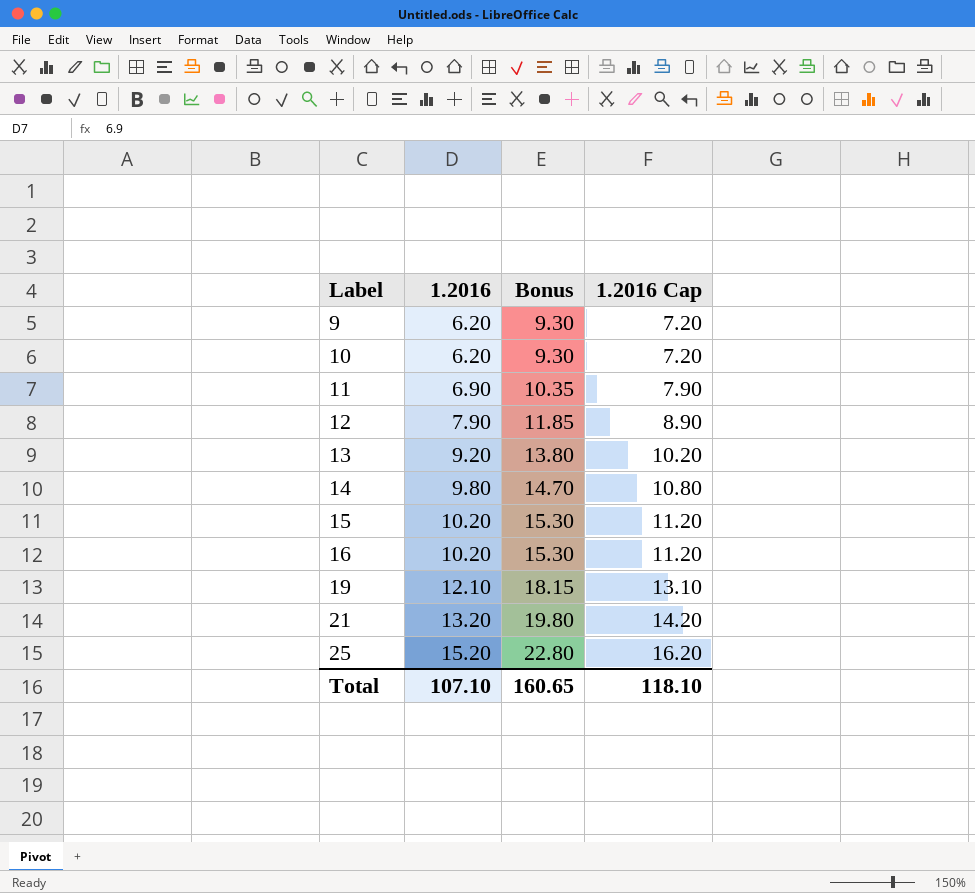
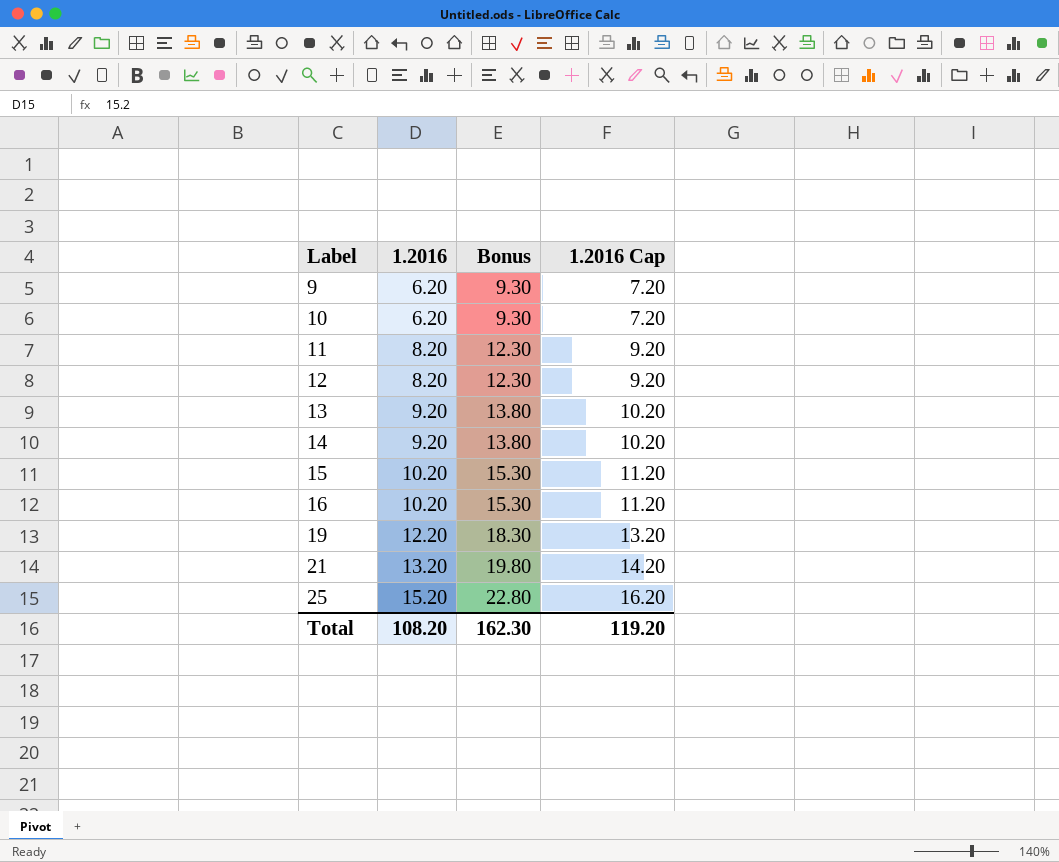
11 | 1.2016: 6.90 -> 8.20
11 | Bonus: 10.35 -> 12.30
11 | 1.2016 Cap: 7.90 -> 9.20
12 | 1.2016: 7.90 -> 8.20
12 | Bonus: 11.85 -> 12.30
12 | 1.2016 Cap: 8.90 -> 9.20
14 | 1.2016: 9.80 -> 9.20
14 | Bonus: 14.70 -> 13.80
14 | 1.2016 Cap: 10.80 -> 10.20
19 | 1.2016: 12.10 -> 12.20
19 | Bonus: 18.15 -> 18.30
19 | 1.2016 Cap: 13.10 -> 13.20
Total | 1.2016: 107.10 -> 108.20
Total | Bonus: 160.65 -> 162.30
Total | 1.2016 Cap: 118.10 -> 119.20

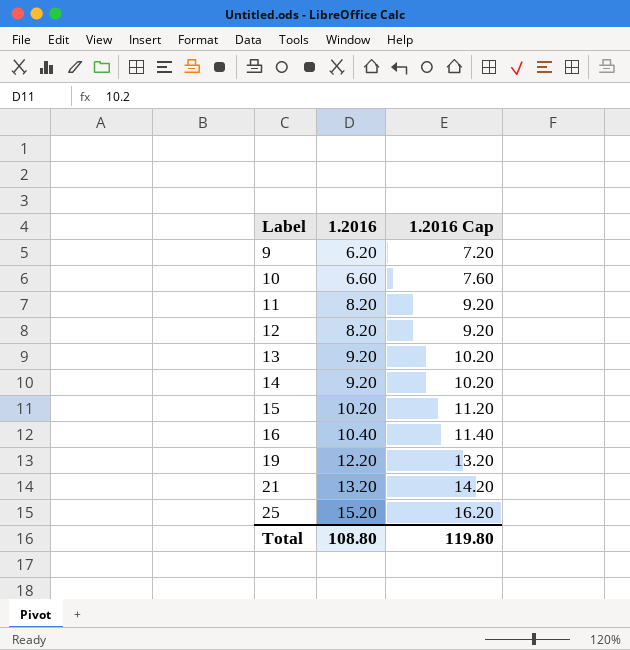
column Bonus | formula: [1.2016] * 1.5 -> none
10 | 1.2016: 6.20 -> 6.60
10 | 1.2016 Cap: 7.20 -> 7.60
16 | 1.2016: 10.20 -> 10.40
16 | 1.2016 Cap: 11.20 -> 11.40
Total | 1.2016: 108.20 -> 108.80
Total | 1.2016 Cap: 119.20 -> 119.80

